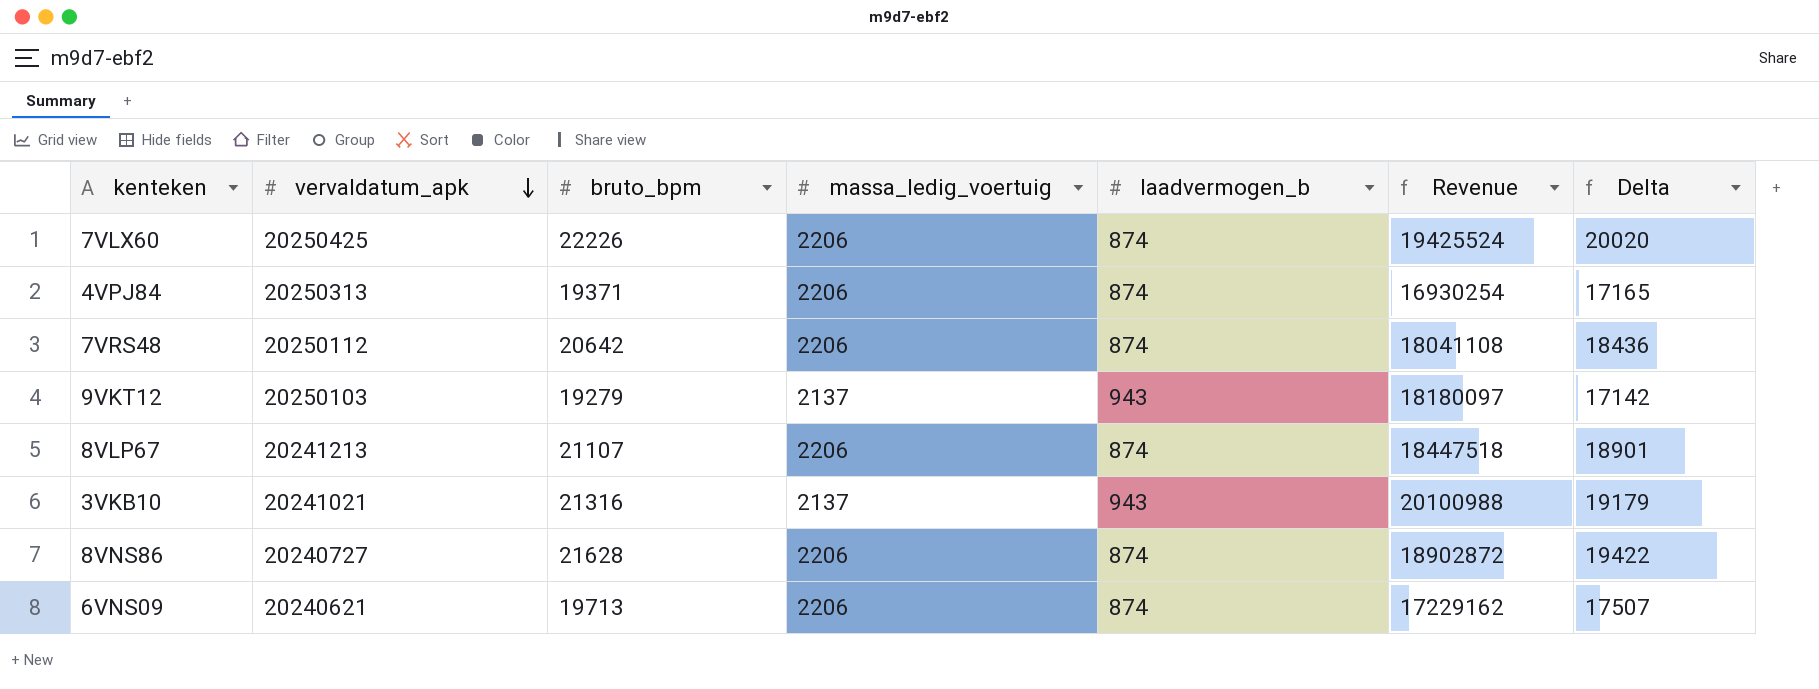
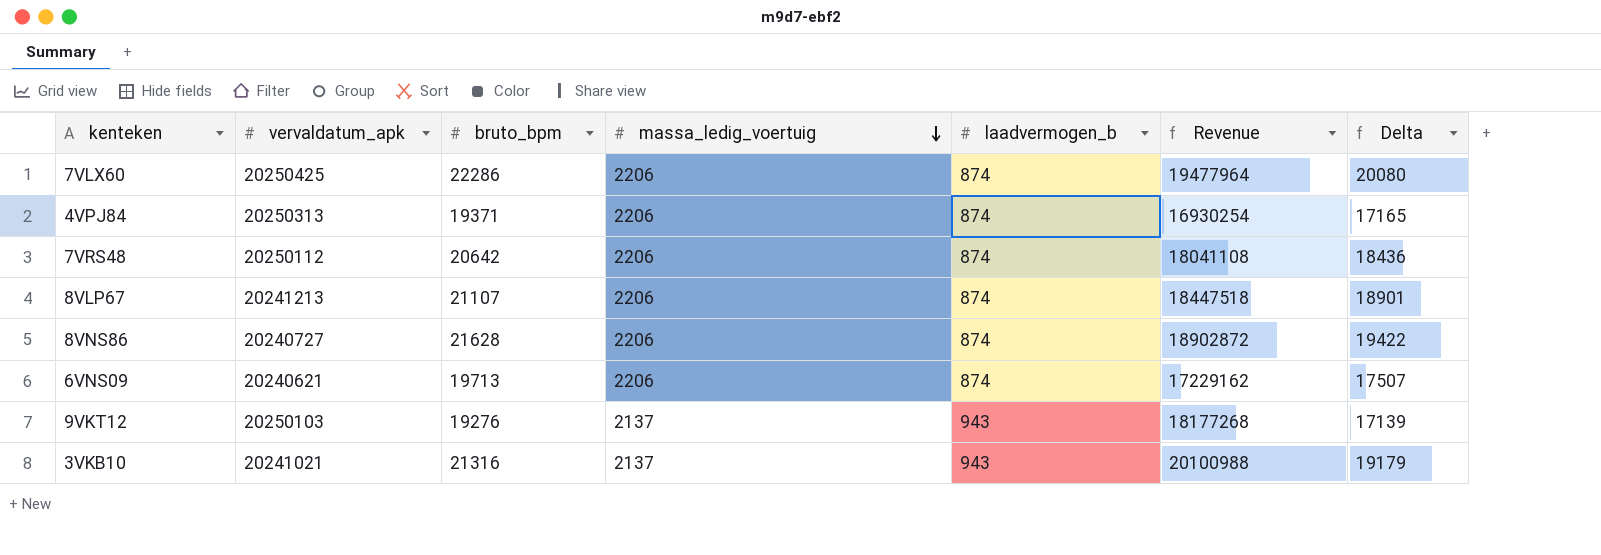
row order: vervaldatum_apk descending -> massa_ledig_voertuig descending
7VLX60 | bruto_bpm: 22226 -> 22286
7VLX60 | Revenue: 19425524 -> 19477964
7VLX60 | Delta: 20020 -> 20080
9VKT12 | bruto_bpm: 19279 -> 19276
9VKT12 | Revenue: 18180097 -> 18177268
9VKT12 | Delta: 17142 -> 17139

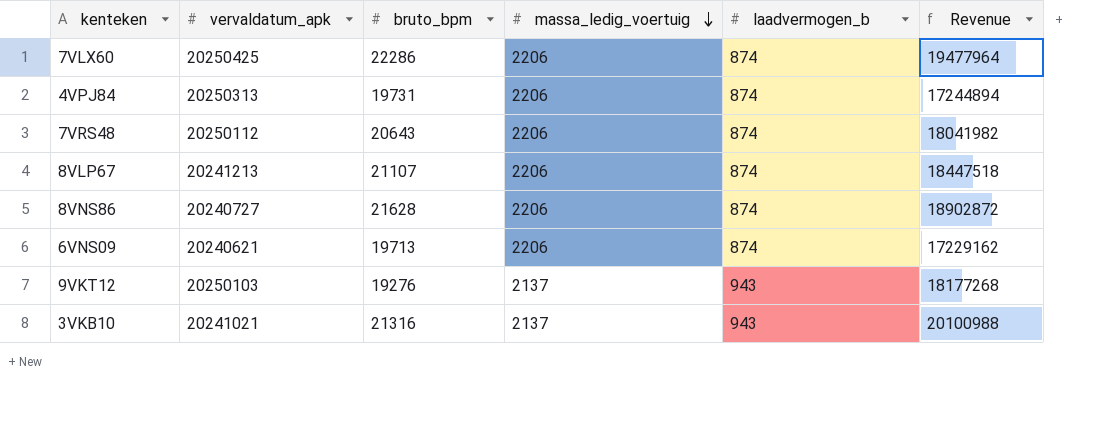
column Delta | formula: [bruto_bpm] - [massa_ledig_voertuig] -> none
4VPJ84 | bruto_bpm: 19371 -> 19731
4VPJ84 | Revenue: 16930254 -> 17244894
7VRS48 | bruto_bpm: 20642 -> 20643
7VRS48 | Revenue: 18041108 -> 18041982

